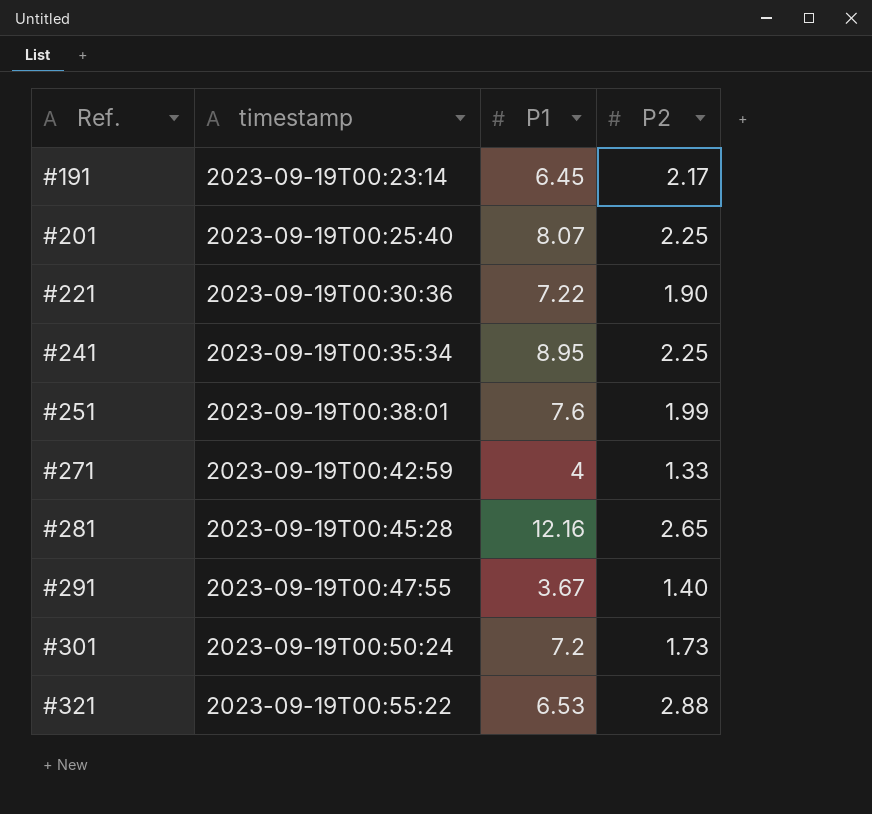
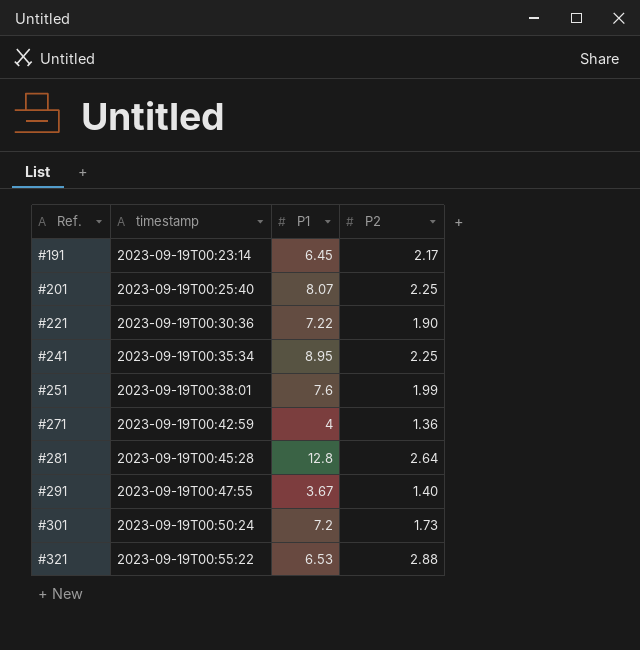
#271 | P2: 1.33 -> 1.36
#281 | P1: 12.16 -> 12.8
#281 | P2: 2.65 -> 2.64

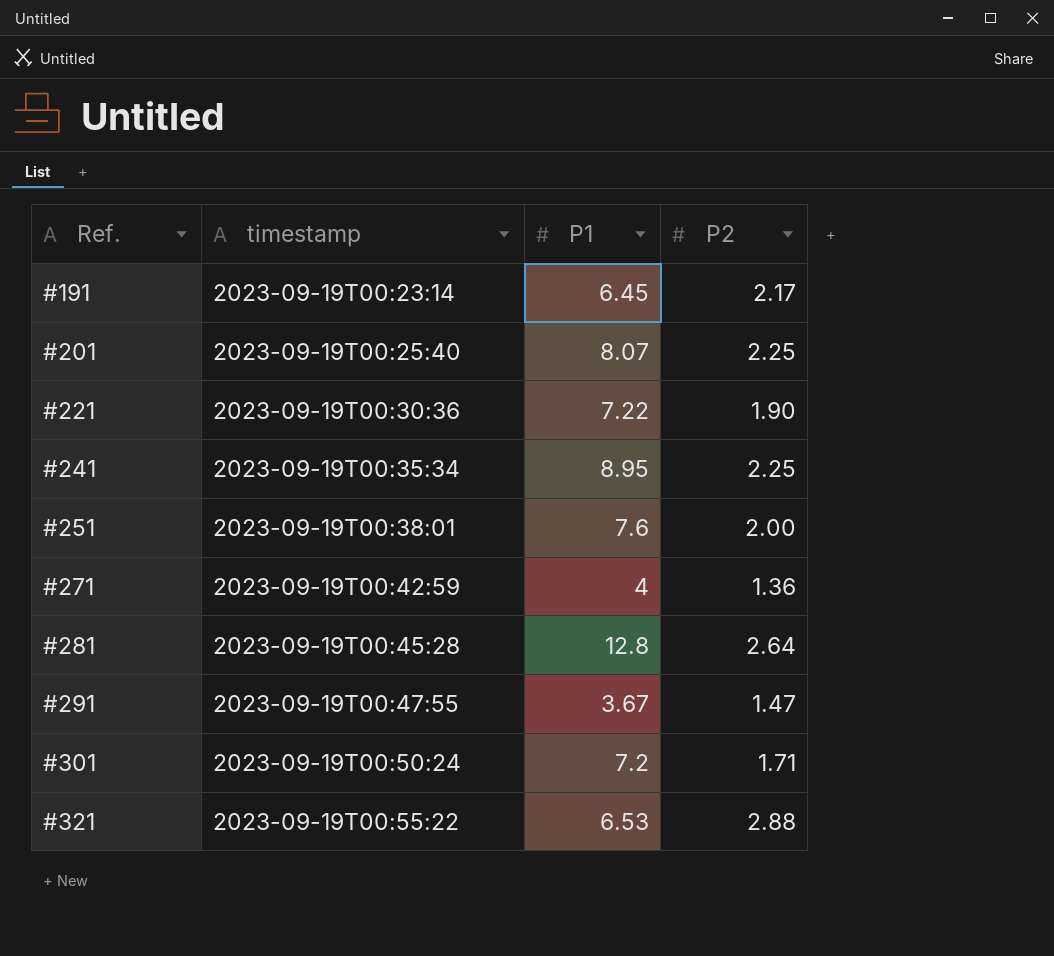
#251 | P2: 1.99 -> 2.00
#291 | P2: 1.40 -> 1.47
#301 | P2: 1.73 -> 1.71

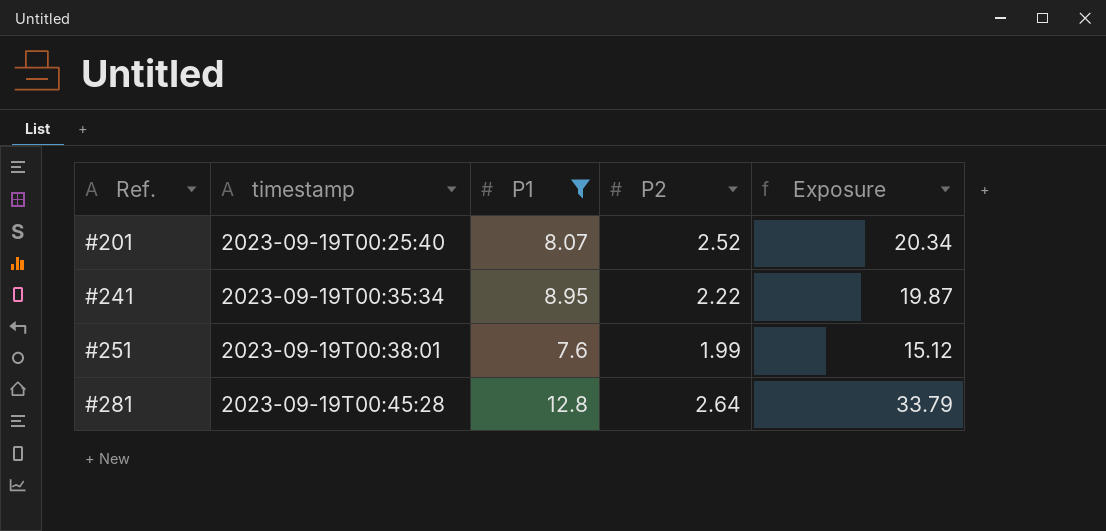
filter: none -> P1 >= 7.6
column Exposure | formula: none -> [P1] * [P2]
#201 | P2: 2.25 -> 2.52
#241 | P2: 2.25 -> 2.22
#251 | P2: 2.00 -> 1.99

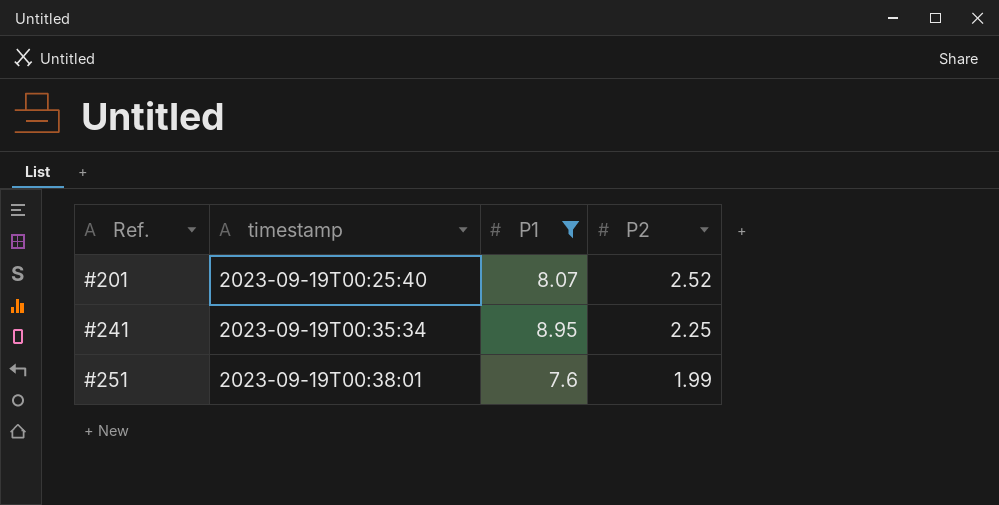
column Exposure | formula: [P1] * [P2] -> none
row #281: 2023-09-19T00:45:28 | 12.8 | 2.64 | 33.79 -> none
#241 | P2: 2.22 -> 2.25

